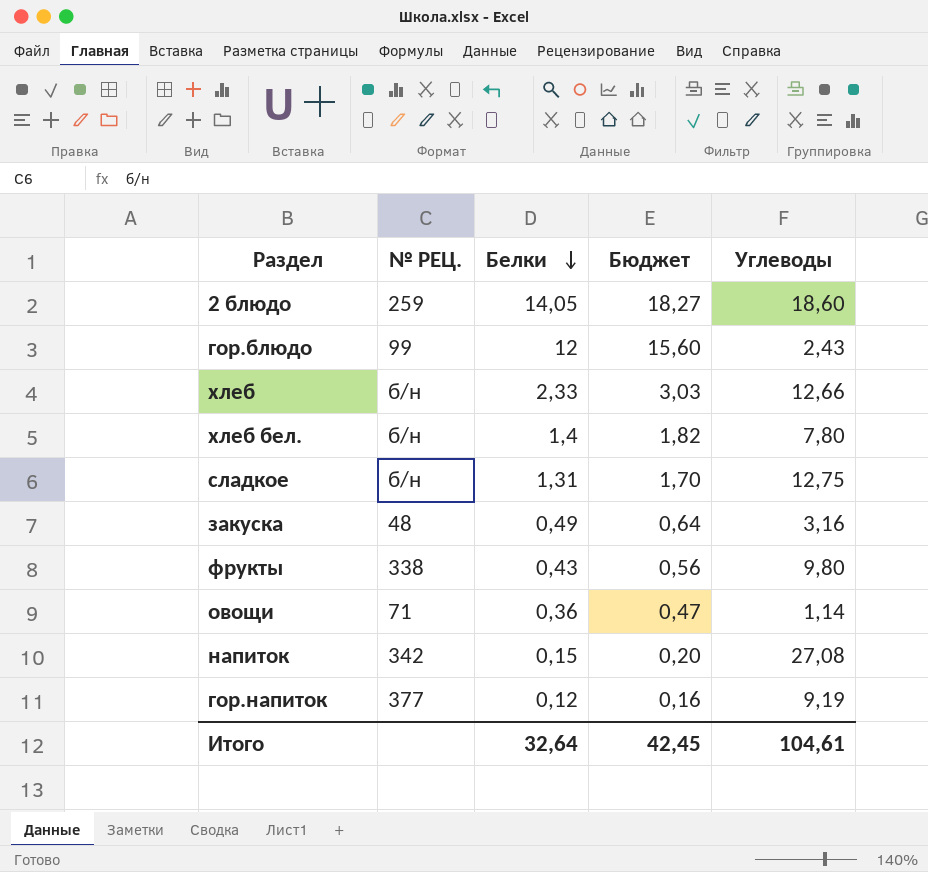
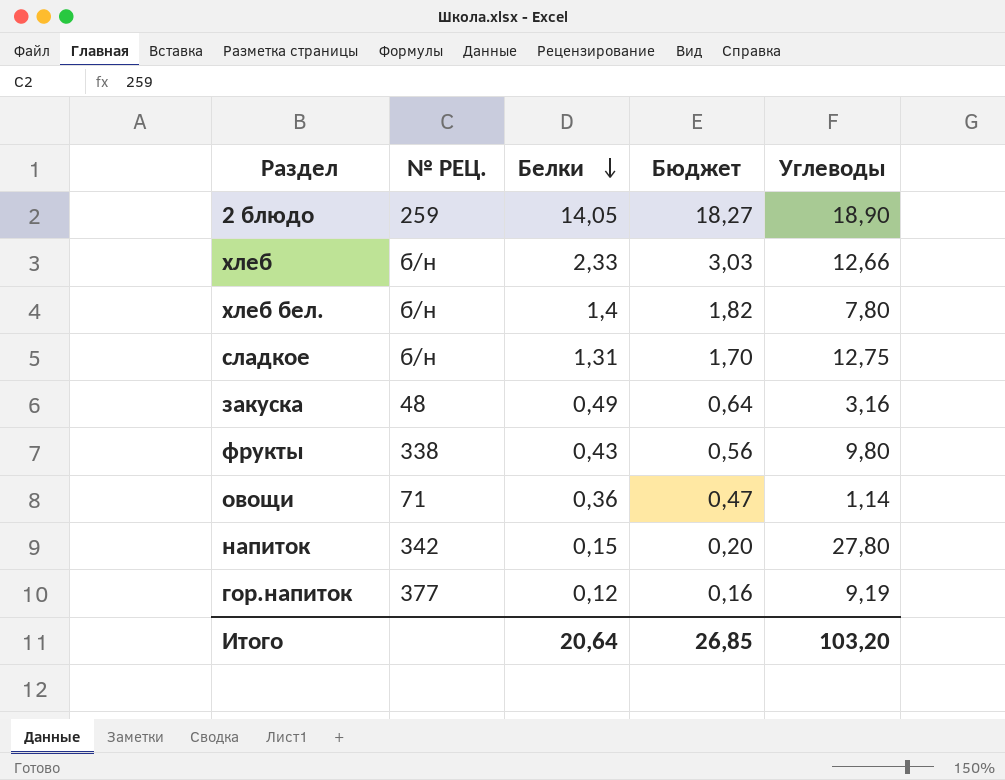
row гор.блюдо: 99 | 12 | 15,60 | 2,43 -> none
2 блюдо | Углеводы: 18,60 -> 18,90
напиток | Углеводы: 27,08 -> 27,80
Итого | Белки: 32,64 -> 20,64
Итого | Бюджет: 42,45 -> 26,85
Итого | Углеводы: 104,61 -> 103,20

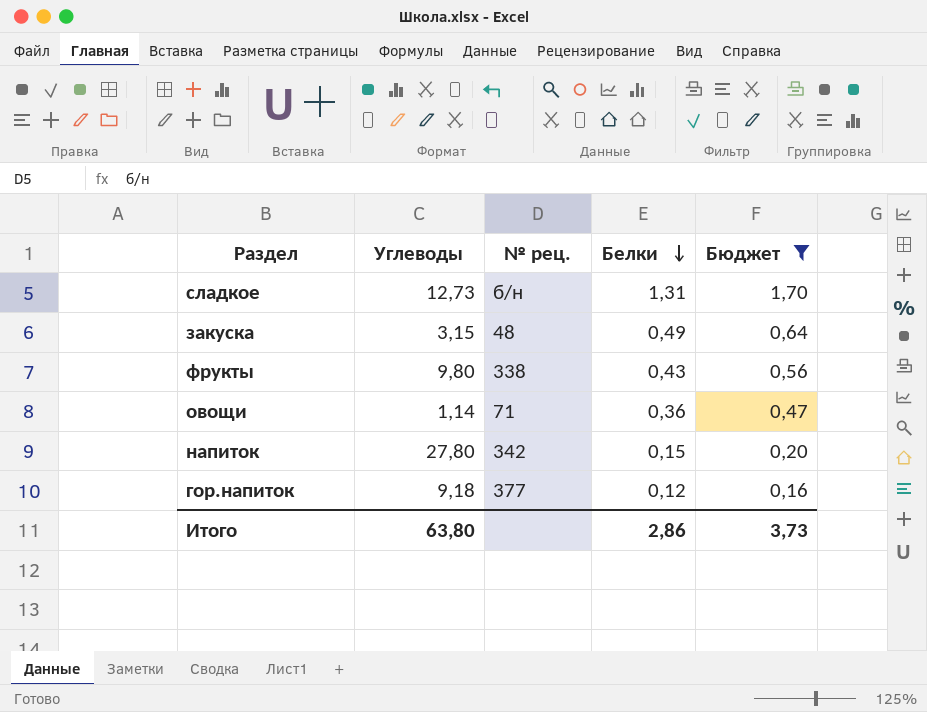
filter: none -> Бюджет <= 1,70
column Углеводы | position: 5 -> 2
column name: № РЕЦ. -> № рец.
сладкое | Углеводы: 12,75 -> 12,73
закуска | Углеводы: 3,16 -> 3,15
гор.напиток | Углеводы: 9,19 -> 9,18
Итого | Углеводы: 103,20 -> 63,80
Итого | Белки: 20,64 -> 2,86
Итого | Бюджет: 26,85 -> 3,73

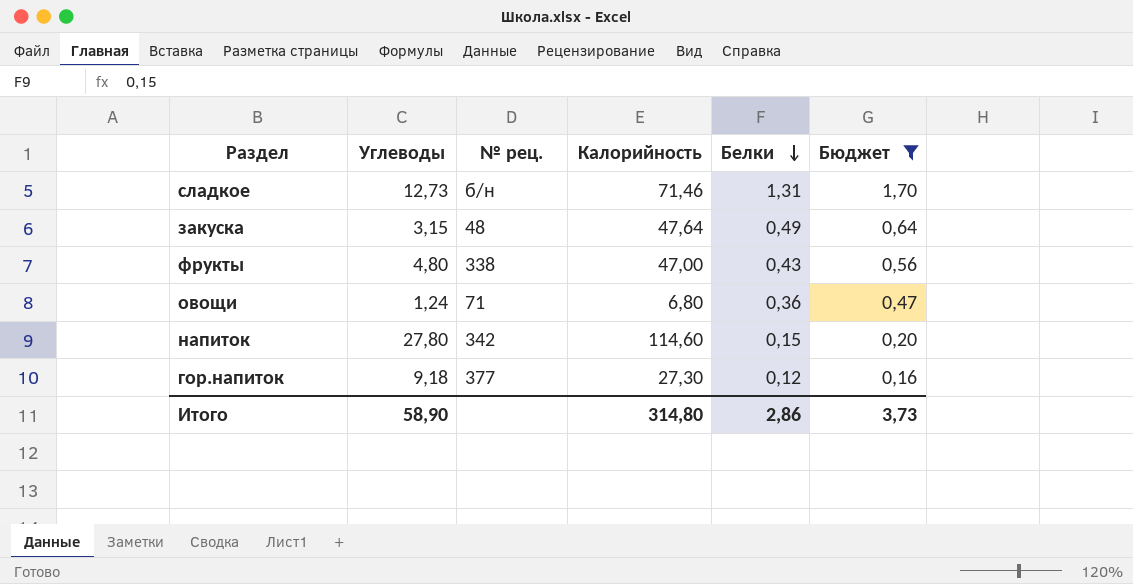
column Калорийность | position: none -> 4
фрукты | Углеводы: 9,80 -> 4,80
овощи | Углеводы: 1,14 -> 1,24
Итого | Углеводы: 63,80 -> 58,90

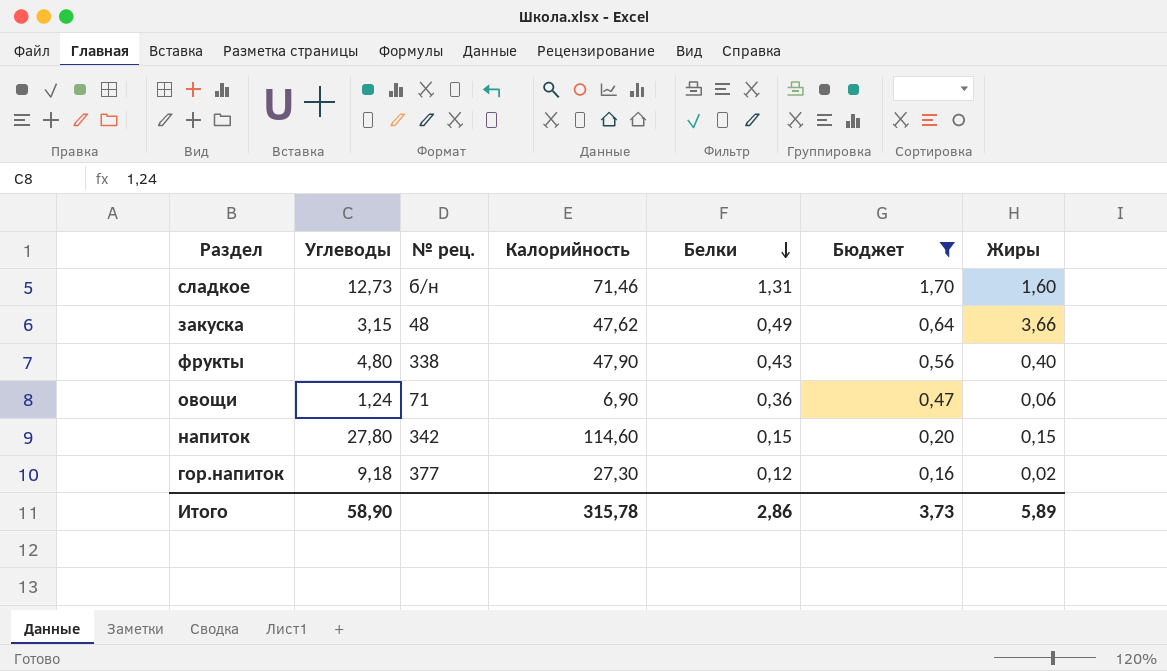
column Жиры | position: none -> 7
закуска | Калорийность: 47,64 -> 47,62
фрукты | Калорийность: 47,00 -> 47,90
овощи | Калорийность: 6,80 -> 6,90
Итого | Калорийность: 314,80 -> 315,78

